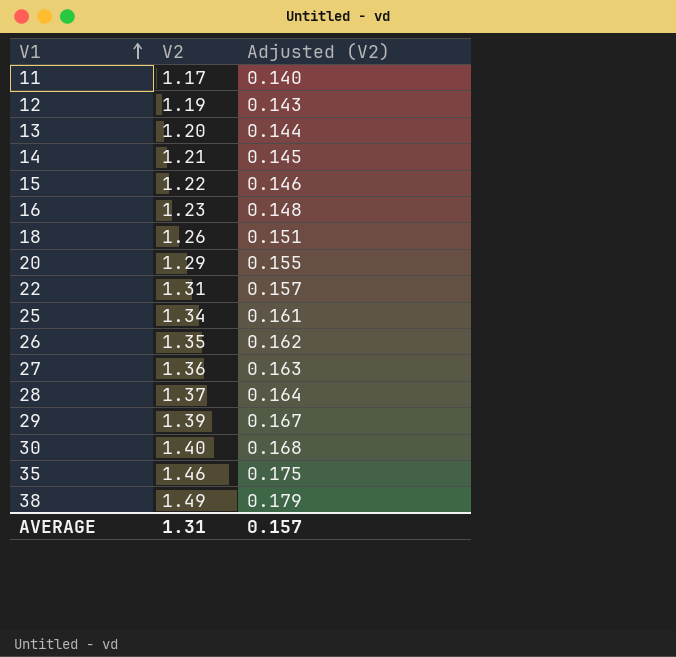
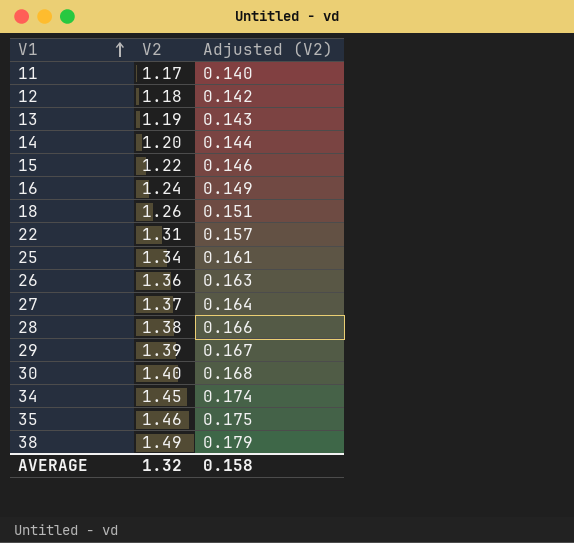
row 20: 1.29 | 0.155 -> none
12 | V2: 1.19 -> 1.18
12 | Adjusted (V2): 0.143 -> 0.142
13 | V2: 1.20 -> 1.19
13 | Adjusted (V2): 0.144 -> 0.143
14 | V2: 1.21 -> 1.20
14 | Adjusted (V2): 0.145 -> 0.144
16 | V2: 1.23 -> 1.24
16 | Adjusted (V2): 0.148 -> 0.149
26 | V2: 1.35 -> 1.36
26 | Adjusted (V2): 0.162 -> 0.163
27 | V2: 1.36 -> 1.37
27 | Adjusted (V2): 0.163 -> 0.164
28 | V2: 1.37 -> 1.38
28 | Adjusted (V2): 0.164 -> 0.166
row 34: none -> 1.45 | 0.174
AVERAGE | V2: 1.31 -> 1.32
AVERAGE | Adjusted (V2): 0.157 -> 0.158

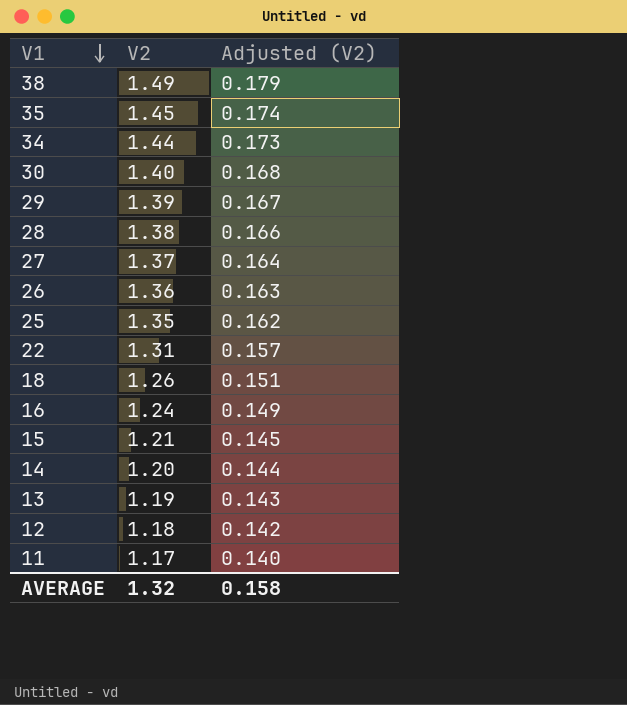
row order: V1 ascending -> V1 descending
35 | V2: 1.46 -> 1.45
35 | Adjusted (V2): 0.175 -> 0.174
34 | V2: 1.45 -> 1.44
34 | Adjusted (V2): 0.174 -> 0.173
25 | V2: 1.34 -> 1.35
25 | Adjusted (V2): 0.161 -> 0.162
15 | V2: 1.22 -> 1.21
15 | Adjusted (V2): 0.146 -> 0.145

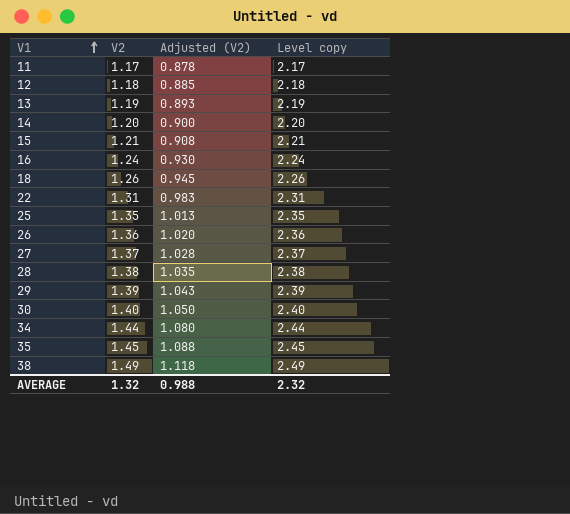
row order: V1 descending -> V1 ascending
column Adjusted (V2) | formula: [V2] * 0.12 -> [V2] * 0.75
column Level copy | formula: none -> [V2] + 1
AVERAGE | Adjusted (V2): 0.158 -> 0.988

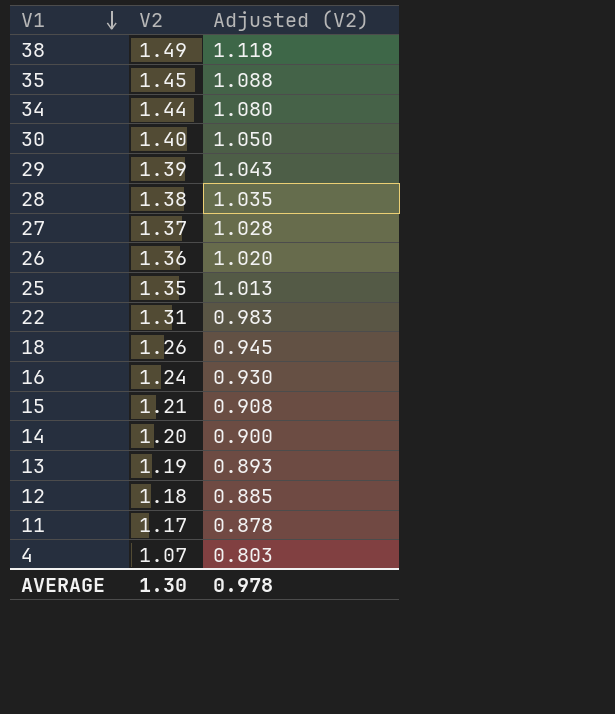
row order: V1 ascending -> V1 descending
column Level copy | formula: [V2] + 1 -> none
row 4: none -> 1.07 | 0.803
AVERAGE | V2: 1.32 -> 1.30
AVERAGE | Adjusted (V2): 0.988 -> 0.978

